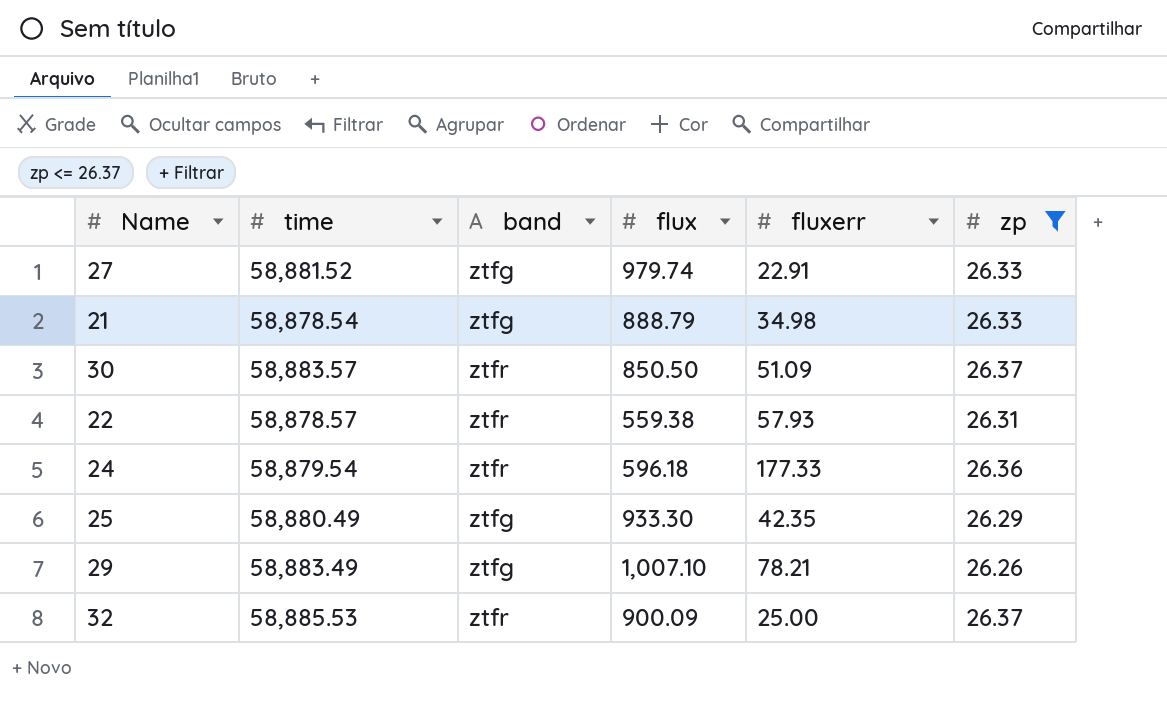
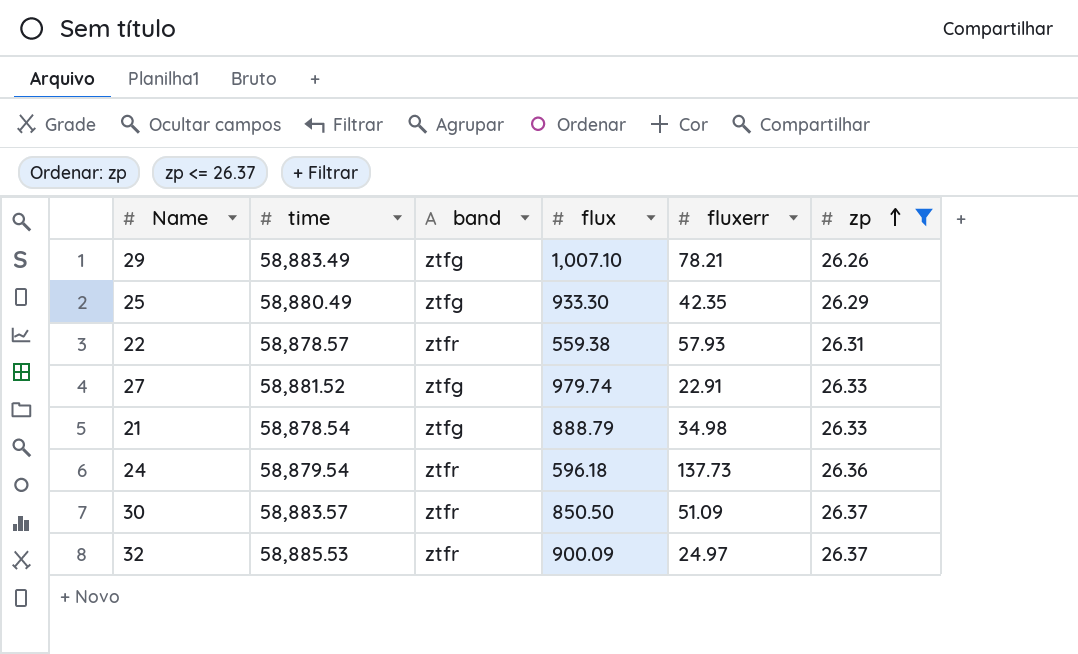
row order: none -> zp ascending
24 | fluxerr: 177.33 -> 137.73
32 | fluxerr: 25.00 -> 24.97

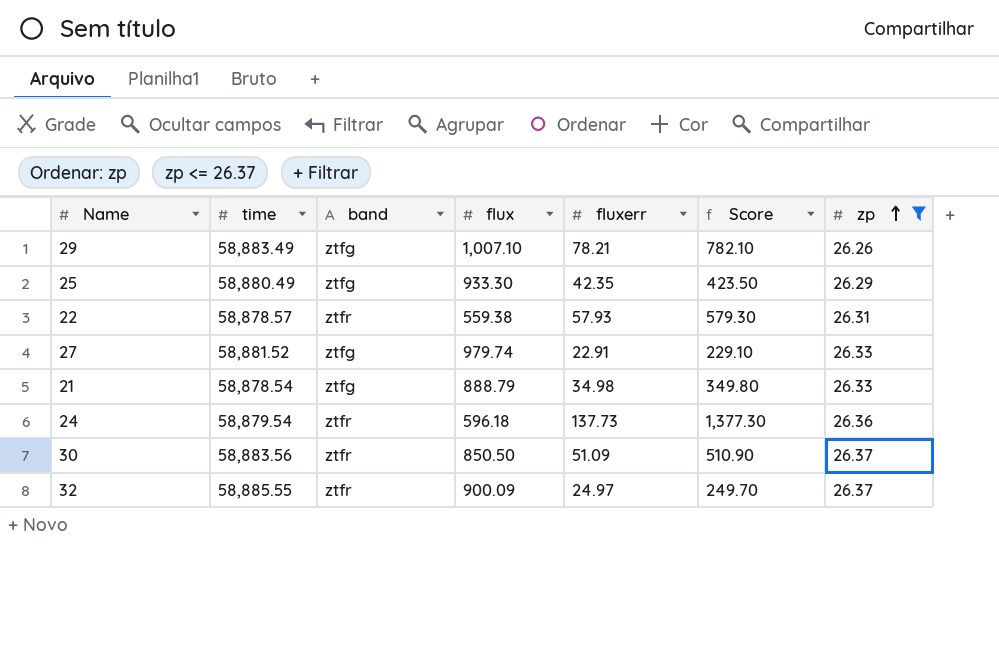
column Score | formula: none -> [fluxerr] * 10
30 | time: 58,883.57 -> 58,883.56
32 | time: 58,885.53 -> 58,885.55

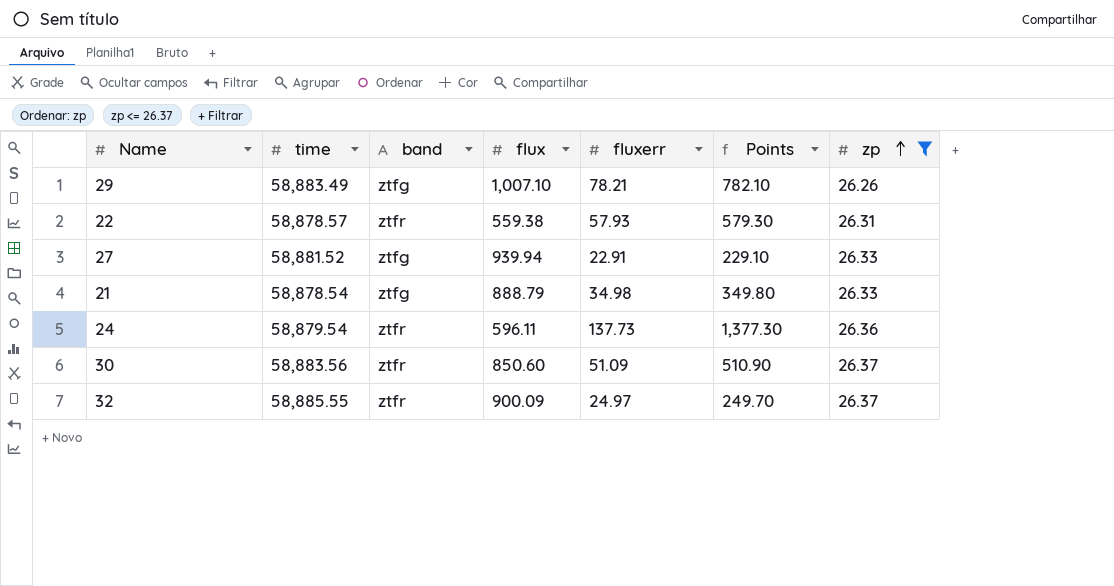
column name: Score -> Points
row 25: 58,880.49 | ztfg | 933.30 | 42.35 | 423.50 | 26.29 -> none
27 | flux: 979.74 -> 939.94
24 | flux: 596.18 -> 596.11
30 | flux: 850.50 -> 850.60

